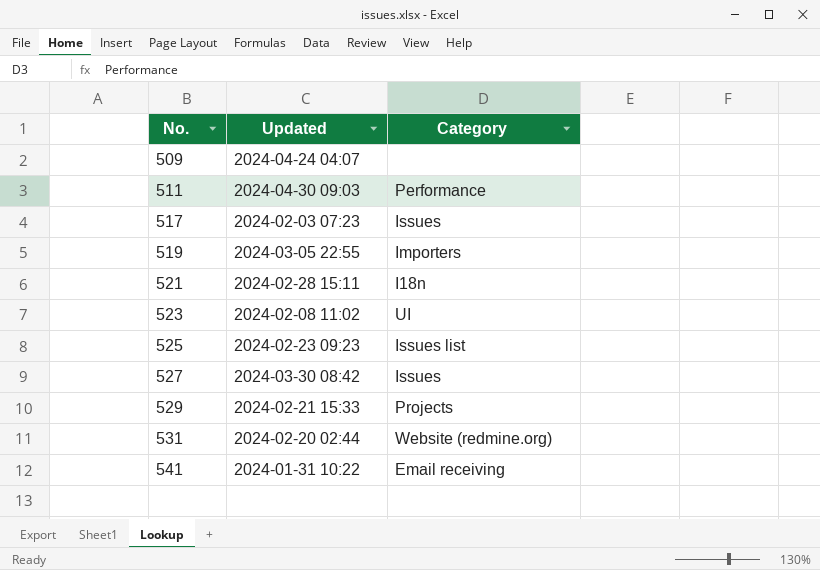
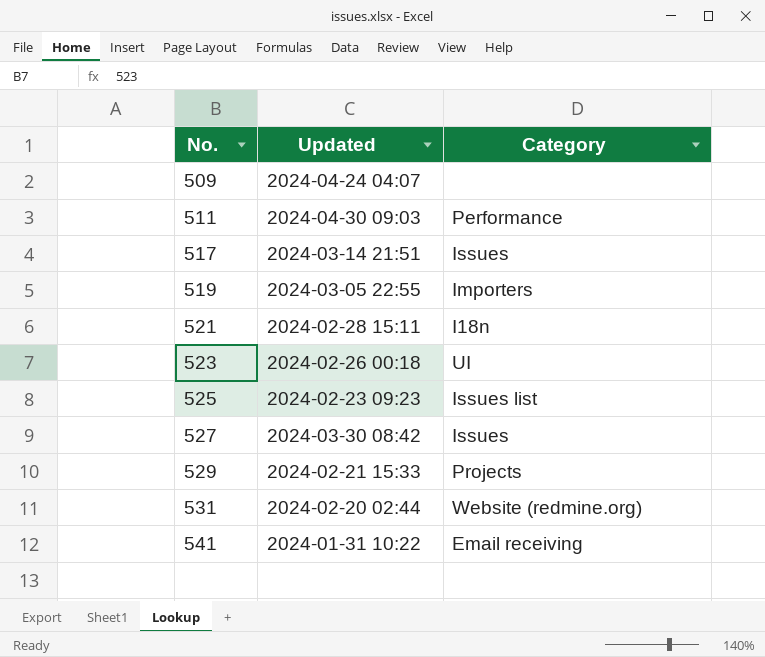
517 | Updated: 2024-02-03 07:23 -> 2024-03-14 21:51
523 | Updated: 2024-02-08 11:02 -> 2024-02-26 00:18

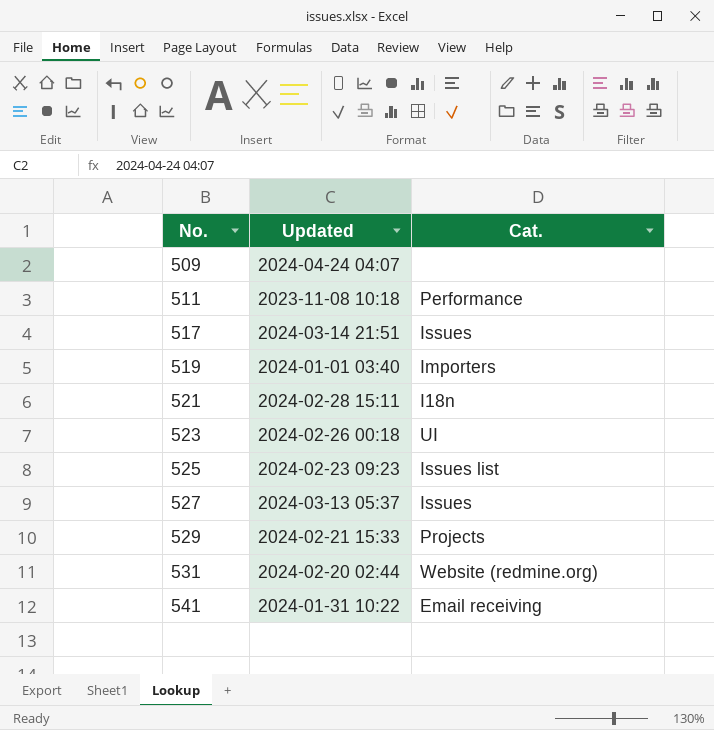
column name: Category -> Cat.
511 | Updated: 2024-04-30 09:03 -> 2023-11-08 10:18
519 | Updated: 2024-03-05 22:55 -> 2024-01-01 03:40
527 | Updated: 2024-03-30 08:42 -> 2024-03-13 05:37

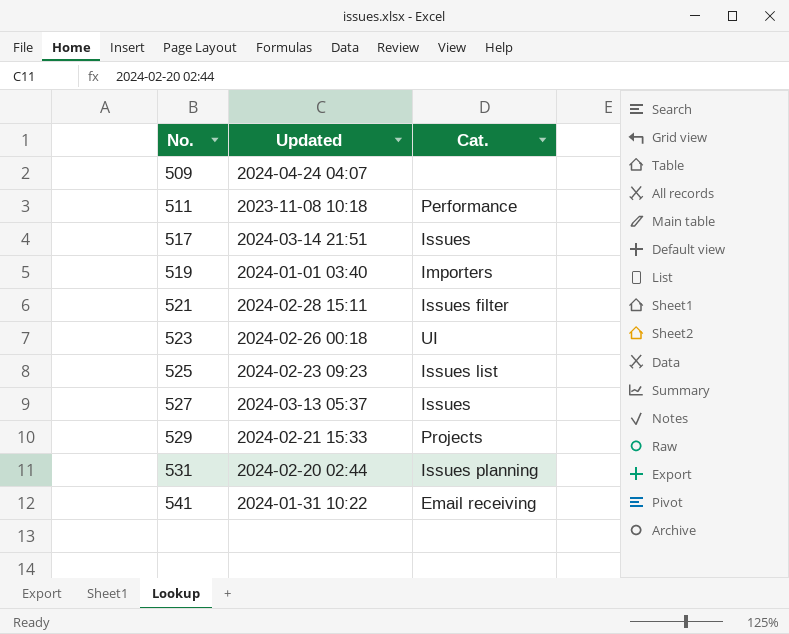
521 | Cat.: I18n -> Issues filter
531 | Cat.: Website (redmine.org) -> Issues planning

